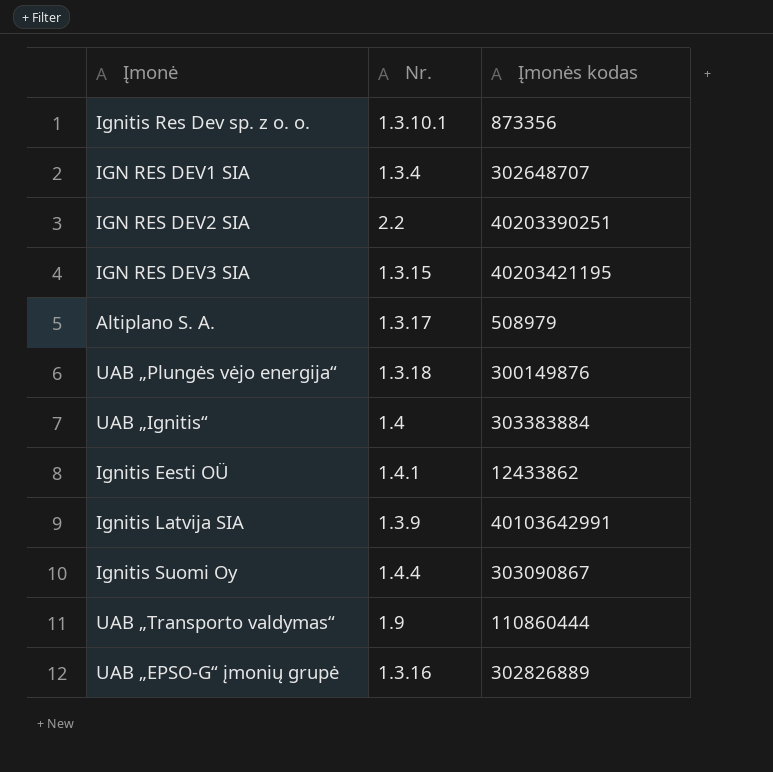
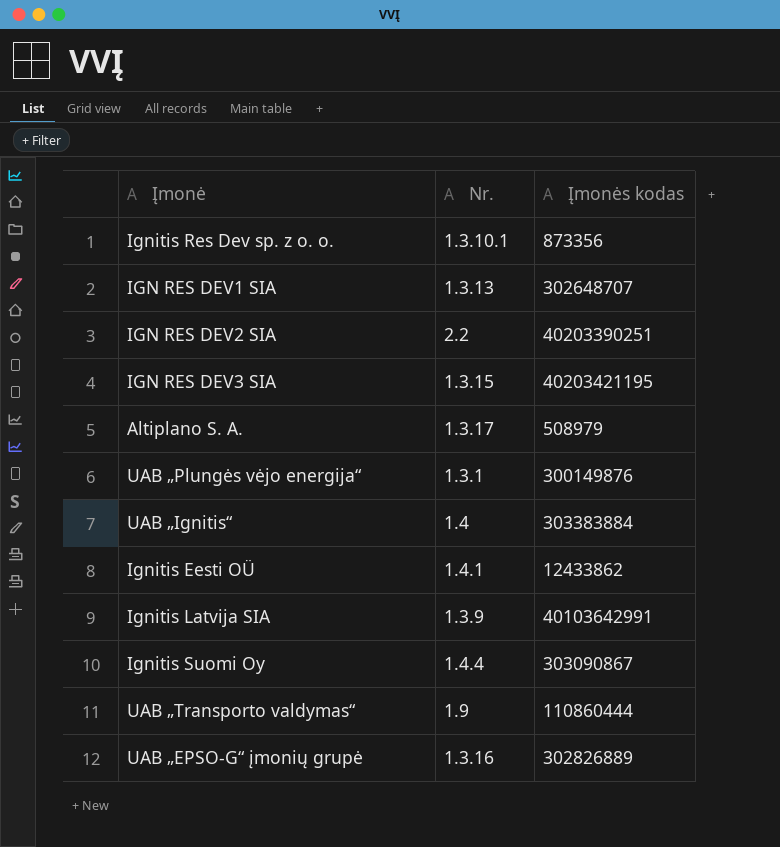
IGN RES DEV1 SIA | Nr.: 1.3.4 -> 1.3.13
UAB „Plungės vėjo energija“ | Nr.: 1.3.18 -> 1.3.1

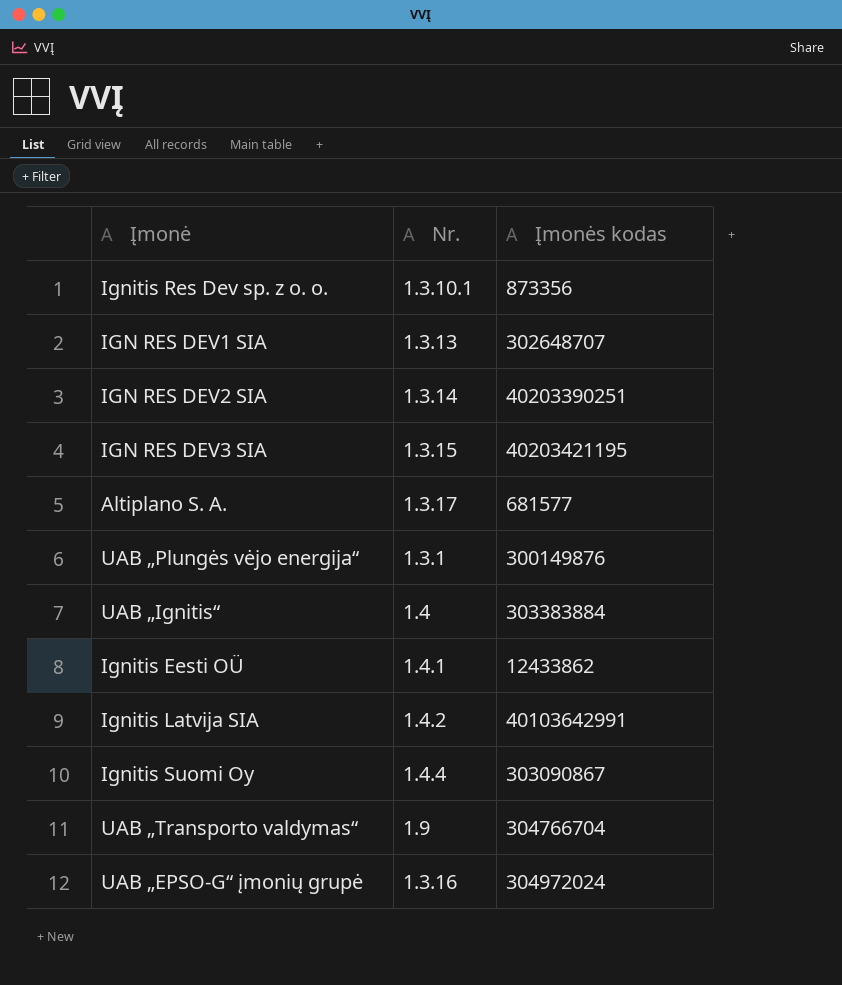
IGN RES DEV2 SIA | Nr.: 2.2 -> 1.3.14
Altiplano S. A. | Įmonės kodas: 508979 -> 681577
Ignitis Latvija SIA | Nr.: 1.3.9 -> 1.4.2
UAB „Transporto valdymas“ | Įmonės kodas: 110860444 -> 304766704
UAB „EPSO-G“ įmonių grupė | Įmonės kodas: 302826889 -> 304972024

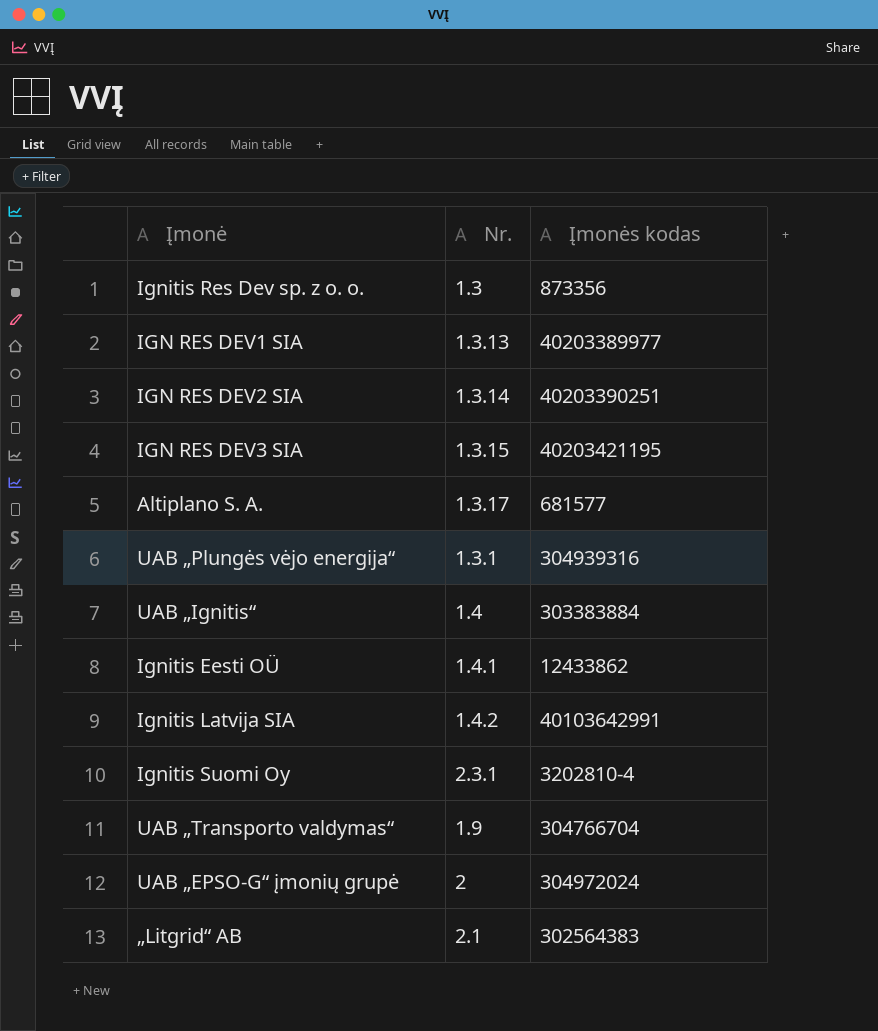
Ignitis Res Dev sp. z o. o. | Nr.: 1.3.10.1 -> 1.3
IGN RES DEV1 SIA | Įmonės kodas: 302648707 -> 40203389977
UAB „Plungės vėjo energija“ | Įmonės kodas: 300149876 -> 304939316
Ignitis Suomi Oy | Nr.: 1.4.4 -> 2.3.1
Ignitis Suomi Oy | Įmonės kodas: 303090867 -> 3202810-4
UAB „EPSO-G“ įmonių grupė | Nr.: 1.3.16 -> 2
row „Litgrid“ AB: none -> 2.1 | 302564383

